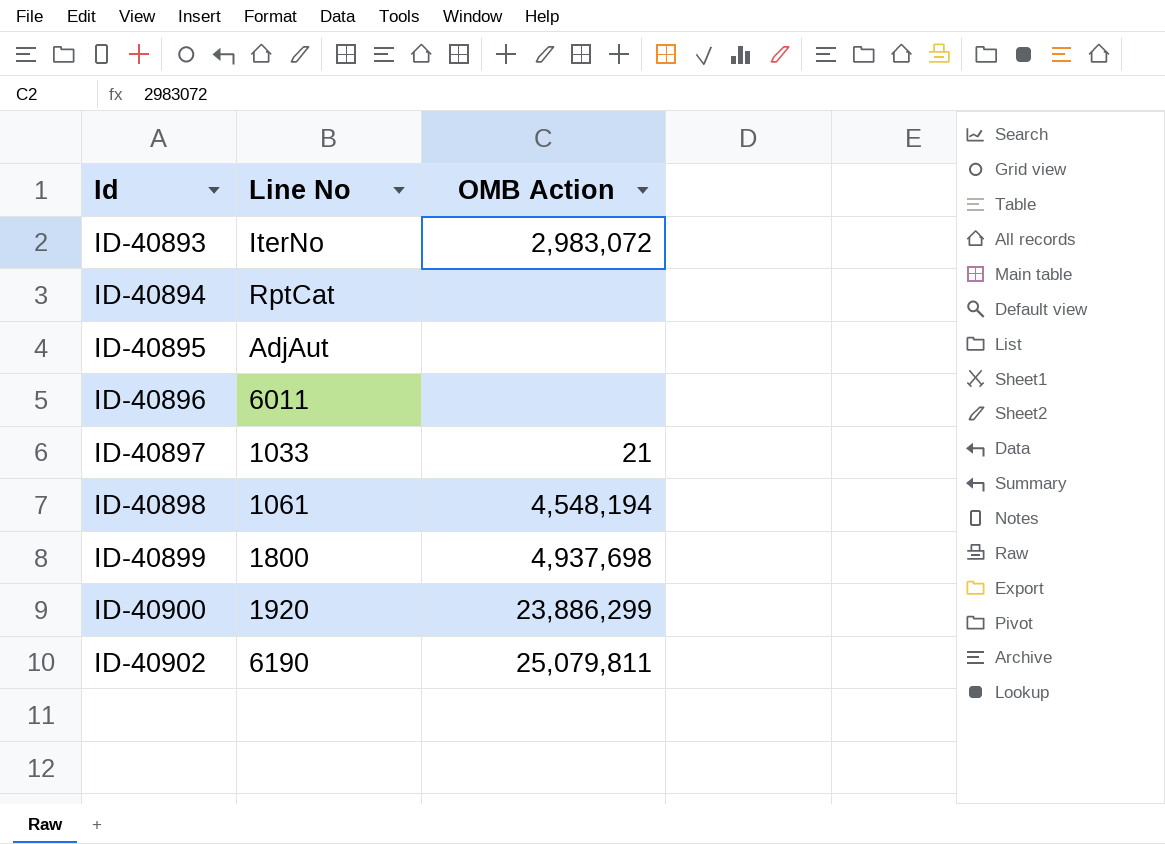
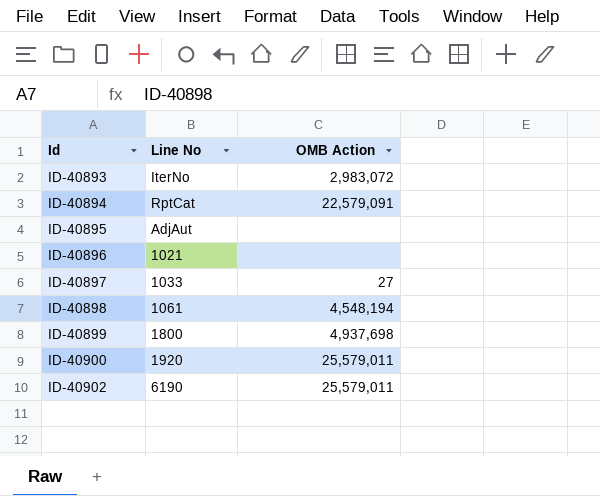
ID-40894 | OMB Action: none -> 22,579,091
ID-40896 | Line No: 6011 -> 1021
ID-40897 | OMB Action: 21 -> 27
ID-40900 | OMB Action: 23,886,299 -> 25,579,011
ID-40902 | OMB Action: 25,079,811 -> 25,579,011

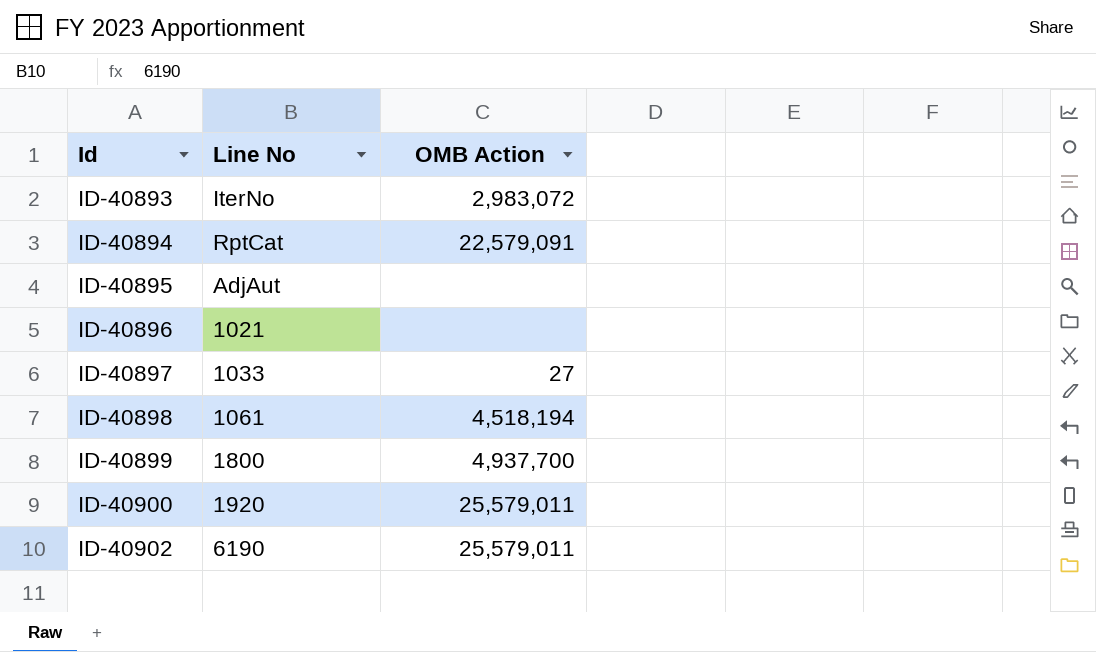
ID-40898 | OMB Action: 4,548,194 -> 4,518,194
ID-40899 | OMB Action: 4,937,698 -> 4,937,700

